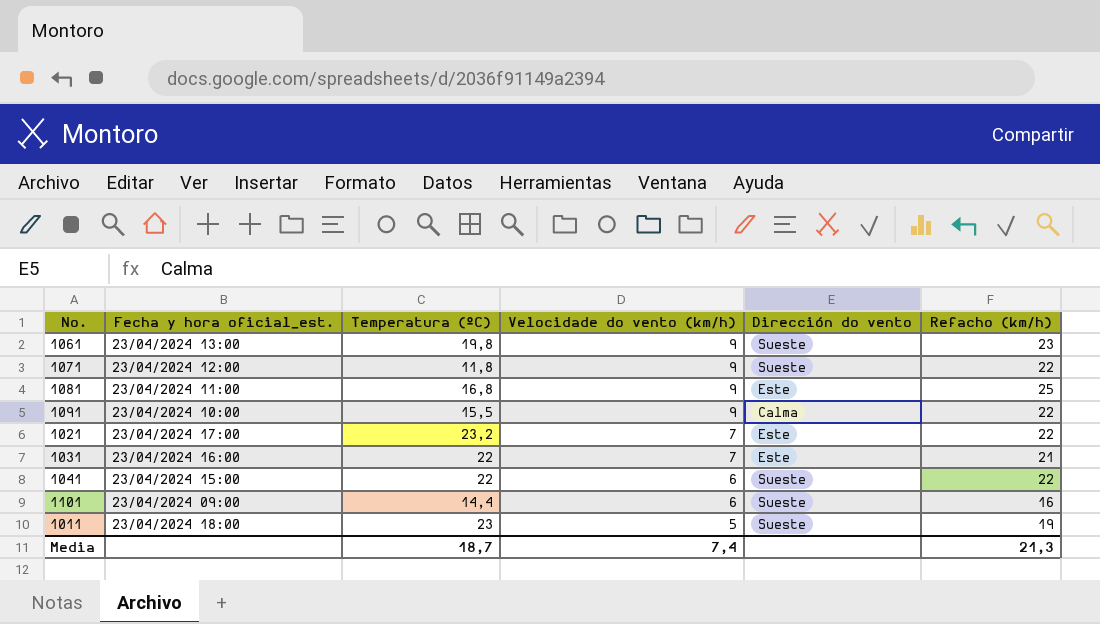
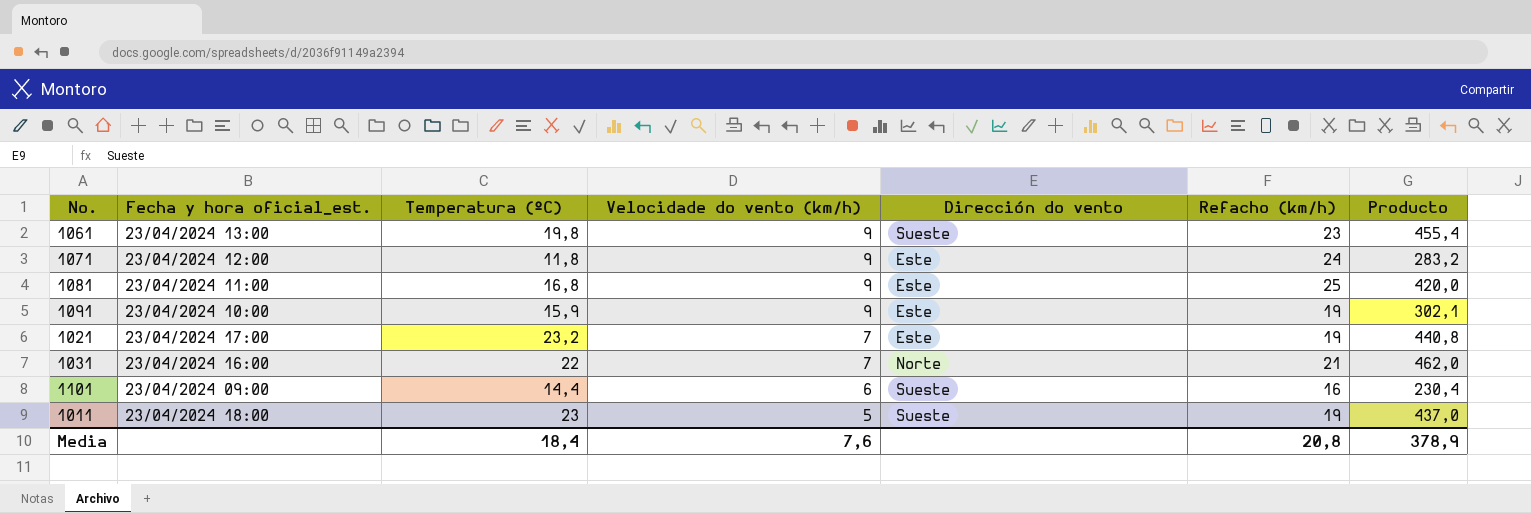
column Producto | formula: none -> [Temperatura (ºC)] * [Refacho (km/h)]
row 1041: 23/04/2024 15:00 | 22 | 6 | Sueste | 22 -> none
1071 | Dirección do vento: Sueste -> Este
1071 | Refacho (km/h): 22 -> 24
1091 | Temperatura (ºC): 15,5 -> 15,9
1091 | Dirección do vento: Calma -> Este
1091 | Refacho (km/h): 22 -> 19
1021 | Refacho (km/h): 22 -> 19
1031 | Dirección do vento: Este -> Norte
Media | Temperatura (ºC): 18,7 -> 18,4
Media | Velocidade do vento (km/h): 7,4 -> 7,6
Media | Refacho (km/h): 21,3 -> 20,8

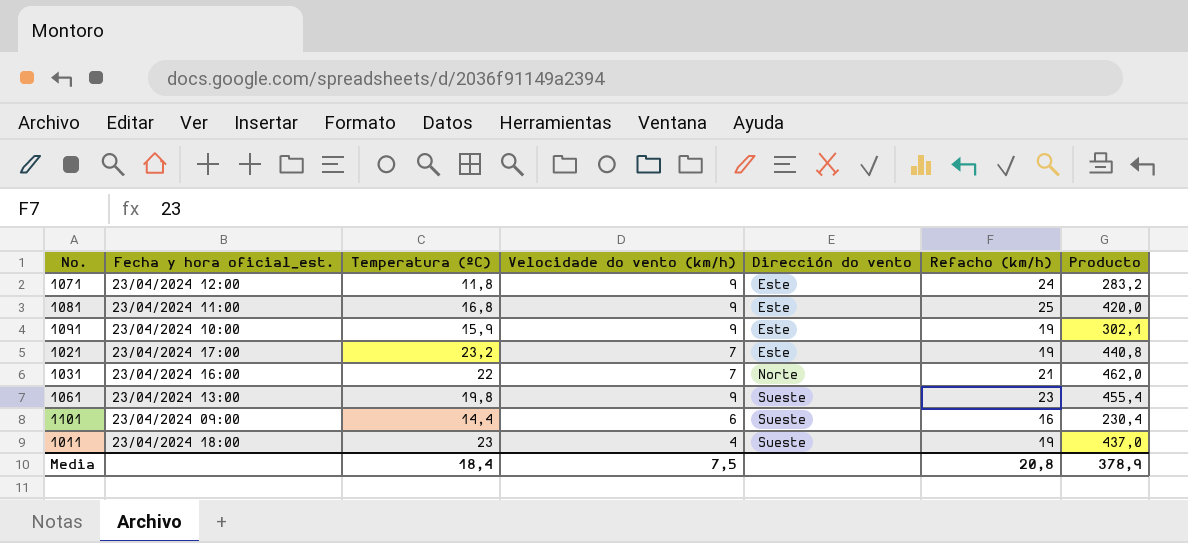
row order: Velocidade do vento (km/h) descending -> Dirección do vento ascending
1011 | Velocidade do vento (km/h): 5 -> 4
Media | Velocidade do vento (km/h): 7,6 -> 7,5

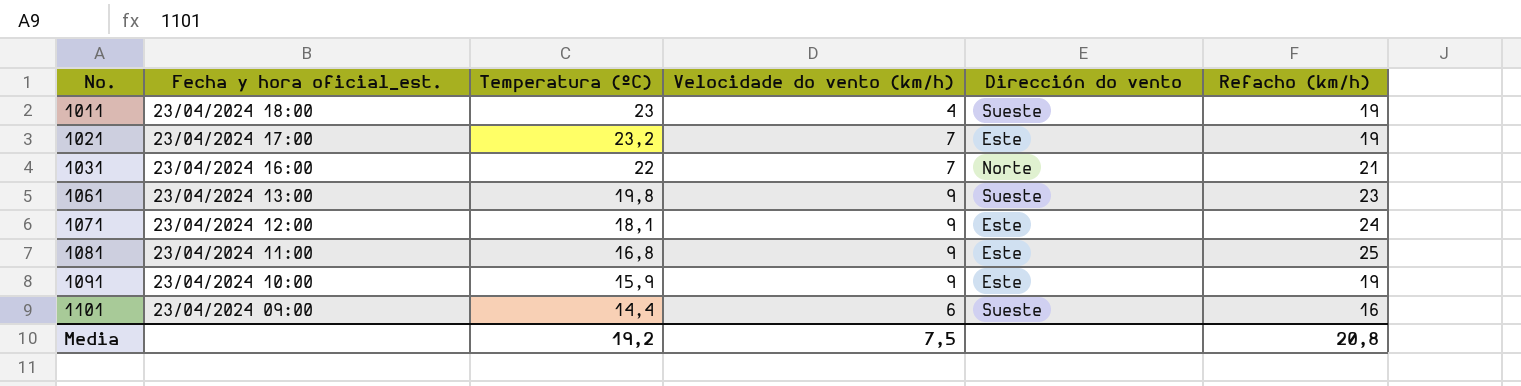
row order: Dirección do vento ascending -> No. ascending
column Producto | formula: [Temperatura (ºC)] * [Refacho (km/h)] -> none
1071 | Temperatura (ºC): 11,8 -> 18,1
Media | Temperatura (ºC): 18,4 -> 19,2

